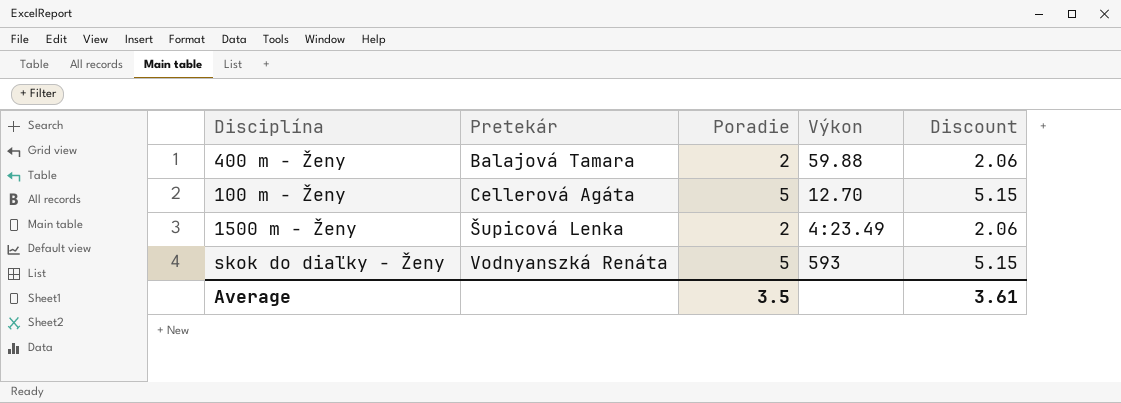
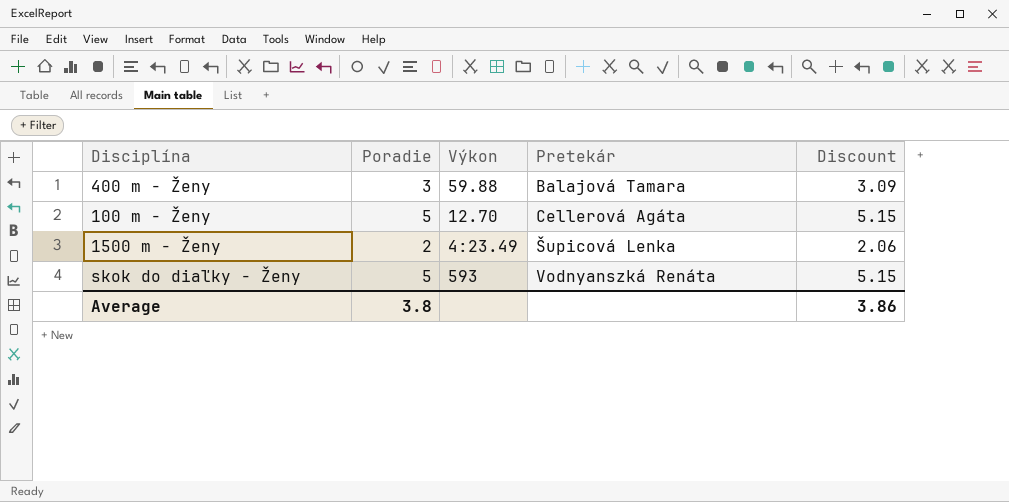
column Pretekár | position: 2 -> 4
400 m - Ženy | Poradie: 2 -> 3
400 m - Ženy | Discount: 2.06 -> 3.09
Average | Poradie: 3.5 -> 3.8
Average | Discount: 3.61 -> 3.86

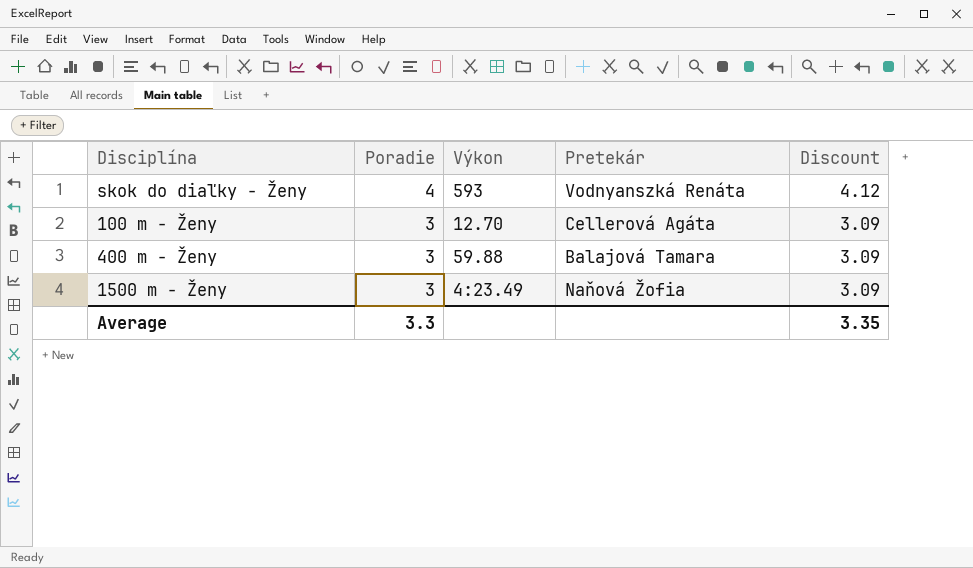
row order: Pretekár ascending -> Poradie descending
skok do diaľky - Ženy | Poradie: 5 -> 4
skok do diaľky - Ženy | Discount: 5.15 -> 4.12
100 m - Ženy | Poradie: 5 -> 3
100 m - Ženy | Discount: 5.15 -> 3.09
1500 m - Ženy | Poradie: 2 -> 3
1500 m - Ženy | Pretekár: Šupicová Lenka -> Naňová Žofia
1500 m - Ženy | Discount: 2.06 -> 3.09
Average | Poradie: 3.8 -> 3.3
Average | Discount: 3.86 -> 3.35

